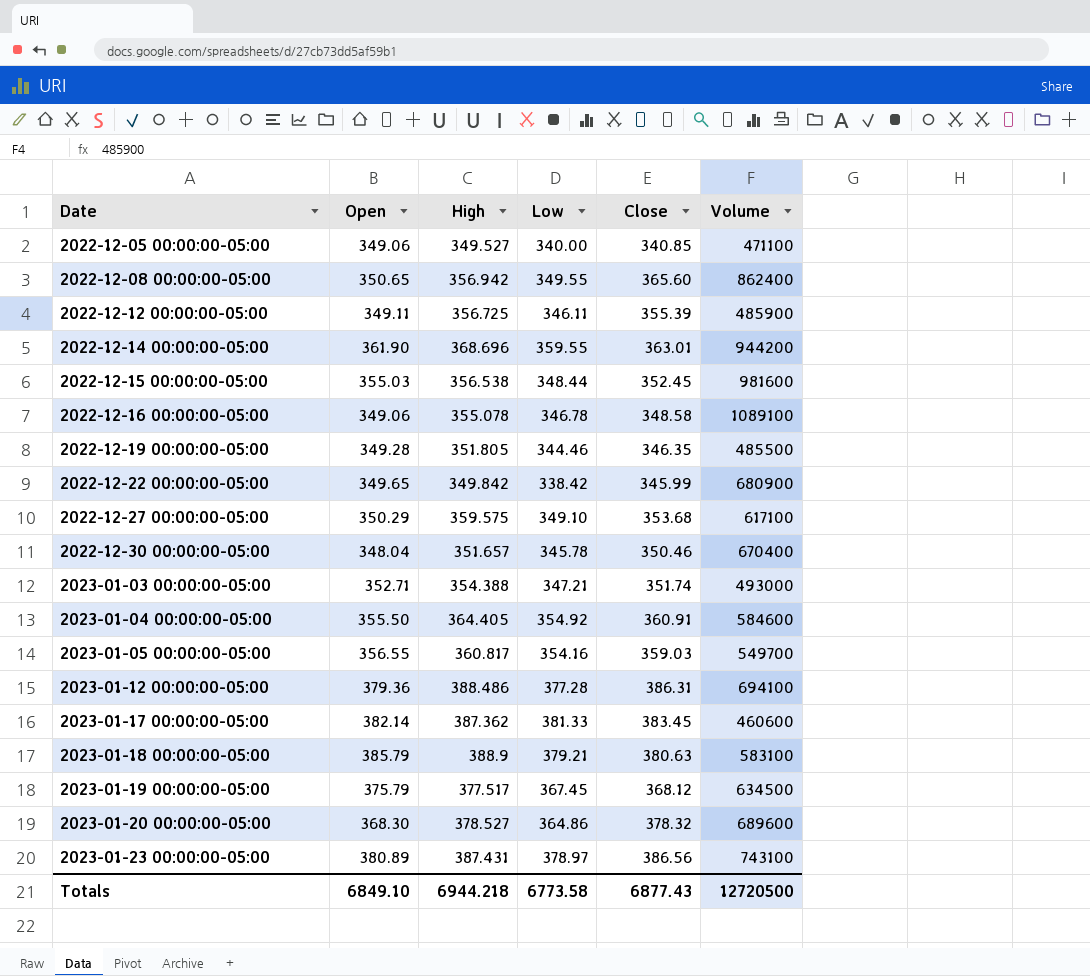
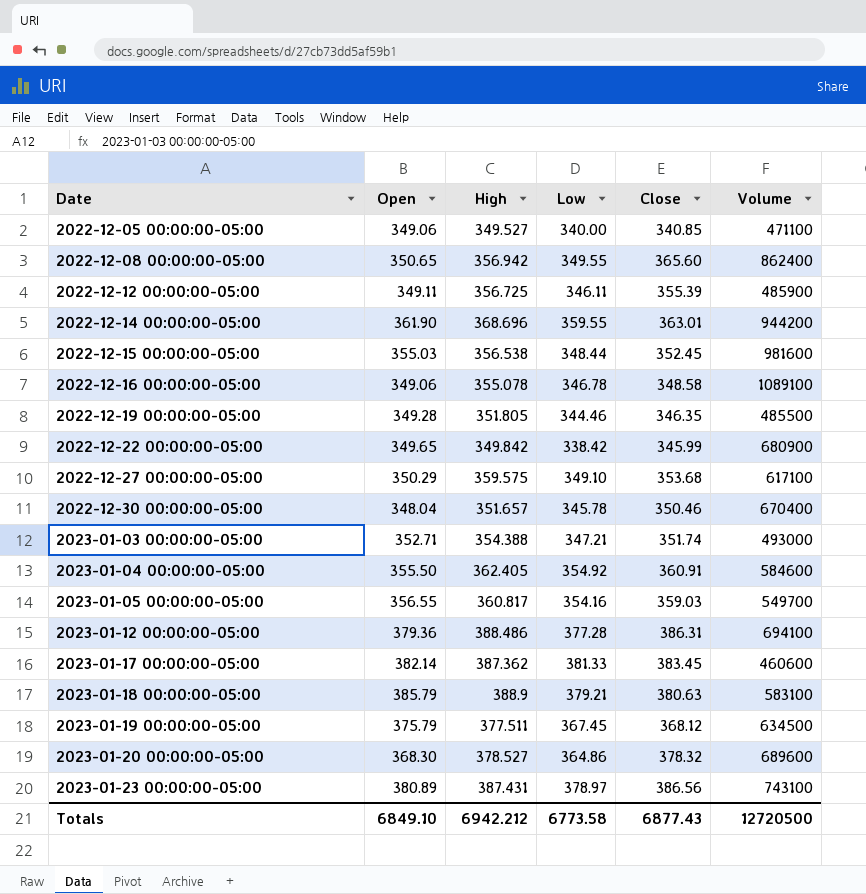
2023-01-04 00:00:00-05:00 | High: 364.405 -> 362.405
2023-01-19 00:00:00-05:00 | High: 377.517 -> 377.511
Totals | High: 6944.218 -> 6942.212

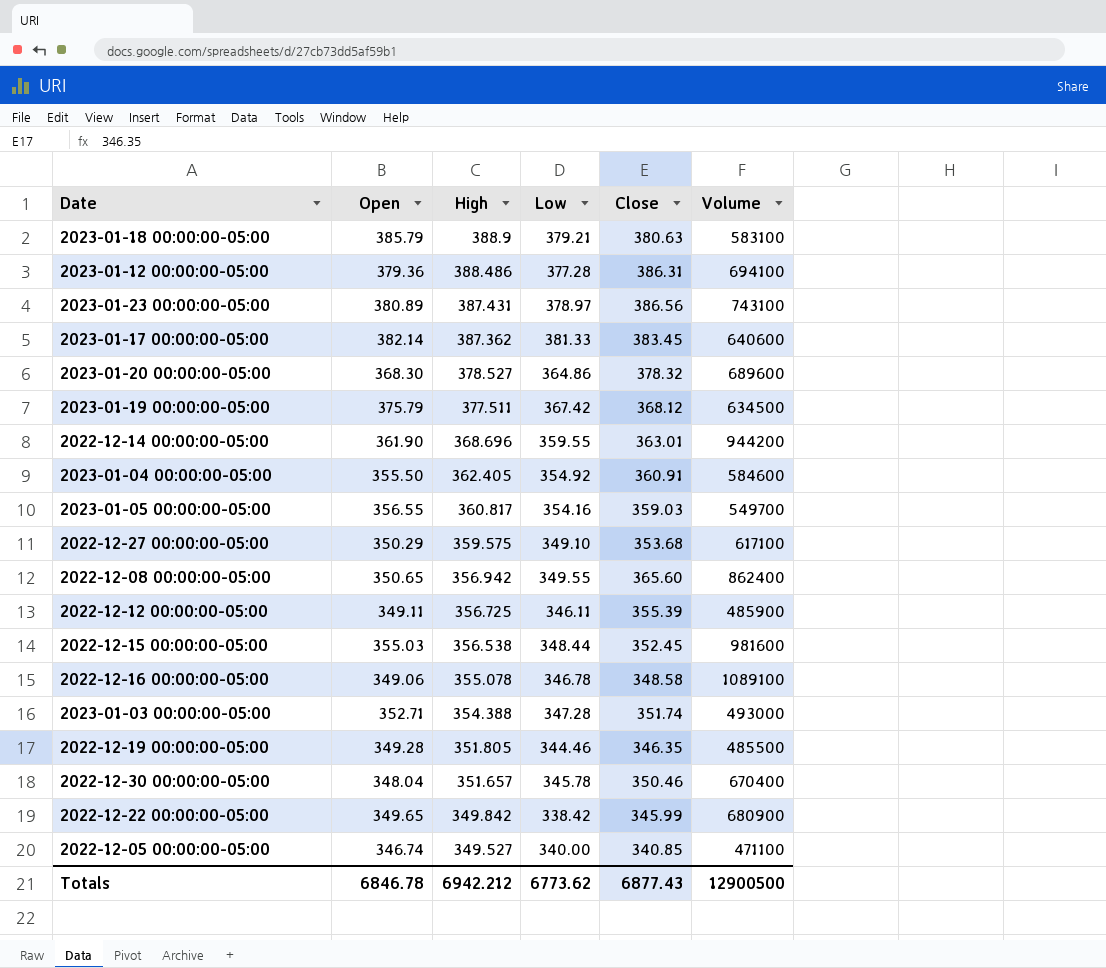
row order: Date ascending -> High descending
2023-01-17 00:00:00-05:00 | Volume: 460600 -> 640600
2023-01-19 00:00:00-05:00 | Low: 367.45 -> 367.42
2023-01-03 00:00:00-05:00 | Low: 347.21 -> 347.28
2022-12-05 00:00:00-05:00 | Open: 349.06 -> 346.74
Totals | Open: 6849.10 -> 6846.78
Totals | Low: 6773.58 -> 6773.62
Totals | Volume: 12720500 -> 12900500

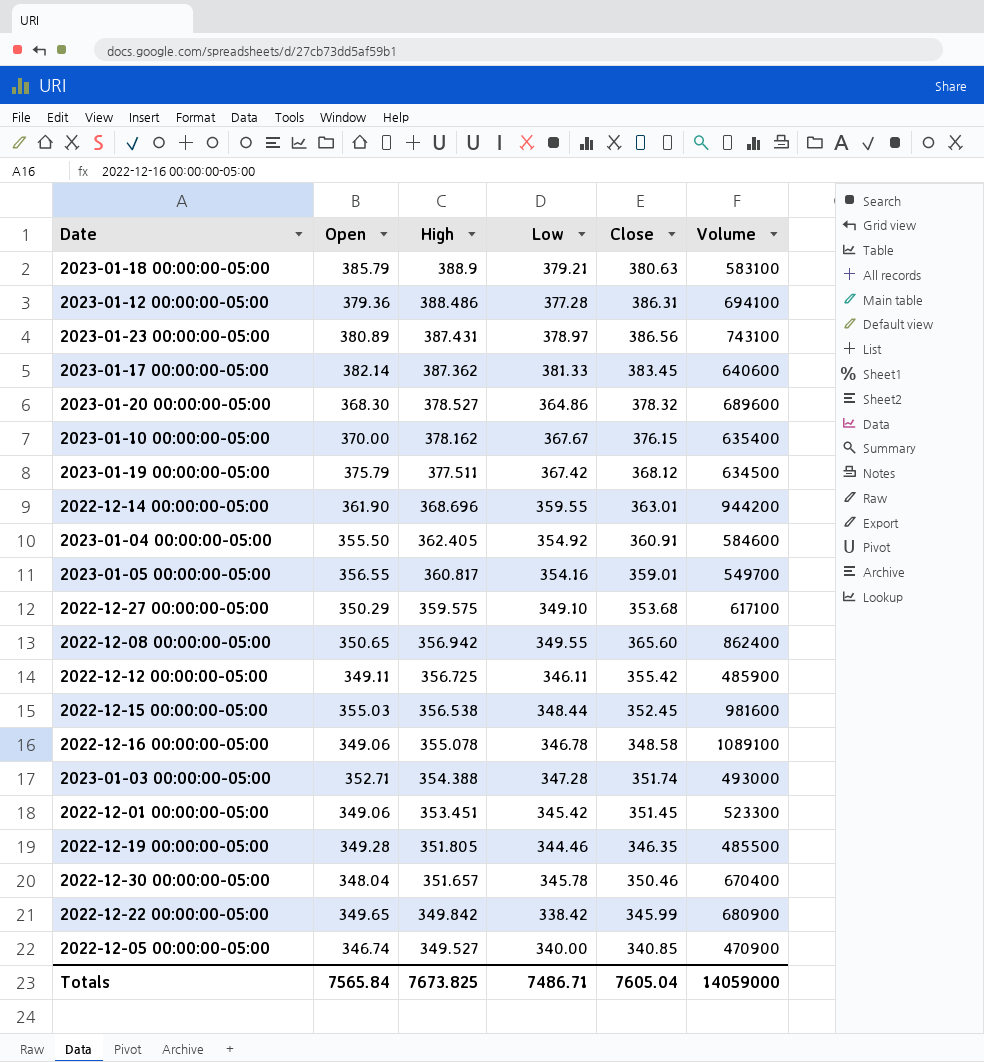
row 2023-01-10 00:00:00-05:00: none -> 370.00 | 378.162 | 367.67 | 376.15 | 635400
2023-01-05 00:00:00-05:00 | Close: 359.03 -> 359.01
2022-12-12 00:00:00-05:00 | Close: 355.39 -> 355.42
row 2022-12-01 00:00:00-05:00: none -> 349.06 | 353.451 | 345.42 | 351.45 | 523300
2022-12-05 00:00:00-05:00 | Volume: 471100 -> 470900
Totals | Open: 6846.78 -> 7565.84
Totals | High: 6942.212 -> 7673.825
Totals | Low: 6773.62 -> 7486.71
Totals | Close: 6877.43 -> 7605.04
Totals | Volume: 12900500 -> 14059000

